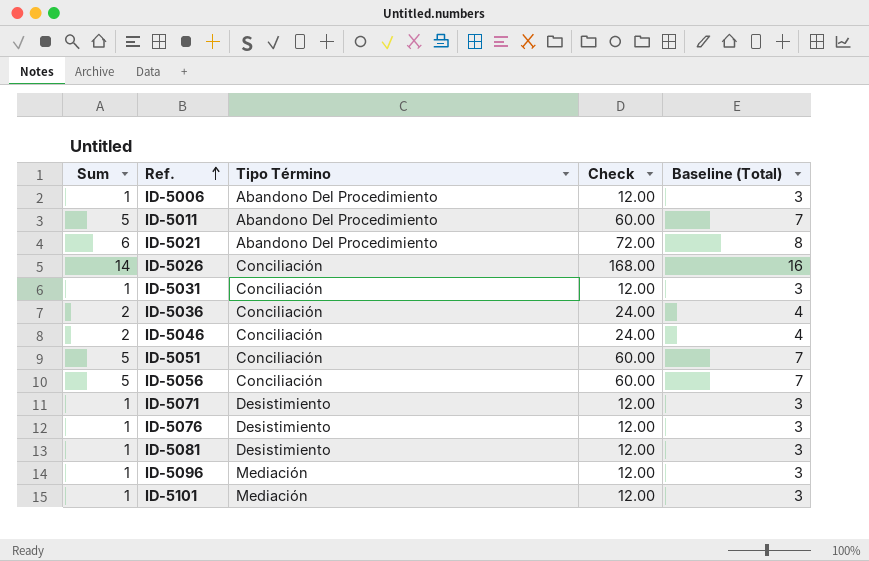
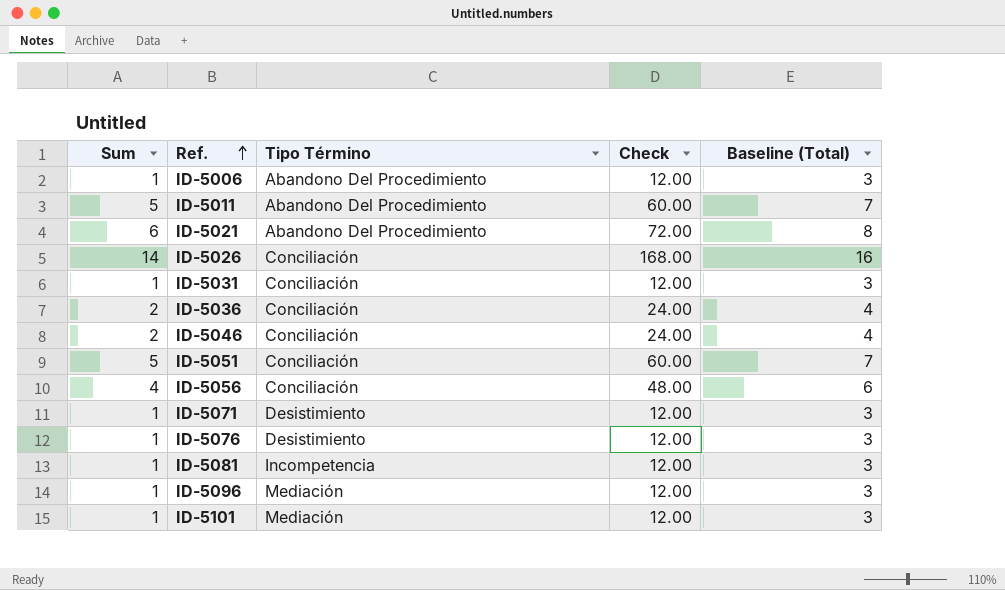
ID-5056 | Sum: 5 -> 4
ID-5056 | Check: 60.00 -> 48.00
ID-5056 | Baseline (Total): 7 -> 6
ID-5081 | Tipo Término: Desistimiento -> Incompetencia

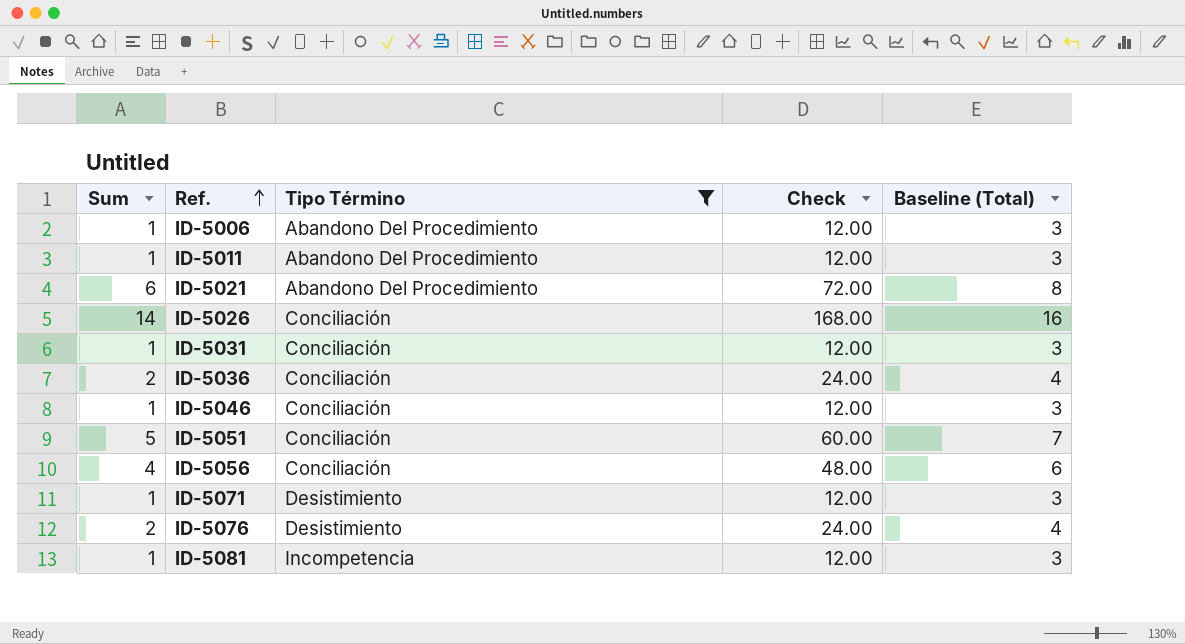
filter: none -> Tipo Término != Mediación
ID-5011 | Sum: 5 -> 1
ID-5011 | Check: 60.00 -> 12.00
ID-5011 | Baseline (Total): 7 -> 3
ID-5046 | Sum: 2 -> 1
ID-5046 | Check: 24.00 -> 12.00
ID-5046 | Baseline (Total): 4 -> 3
ID-5076 | Sum: 1 -> 2
ID-5076 | Check: 12.00 -> 24.00
ID-5076 | Baseline (Total): 3 -> 4

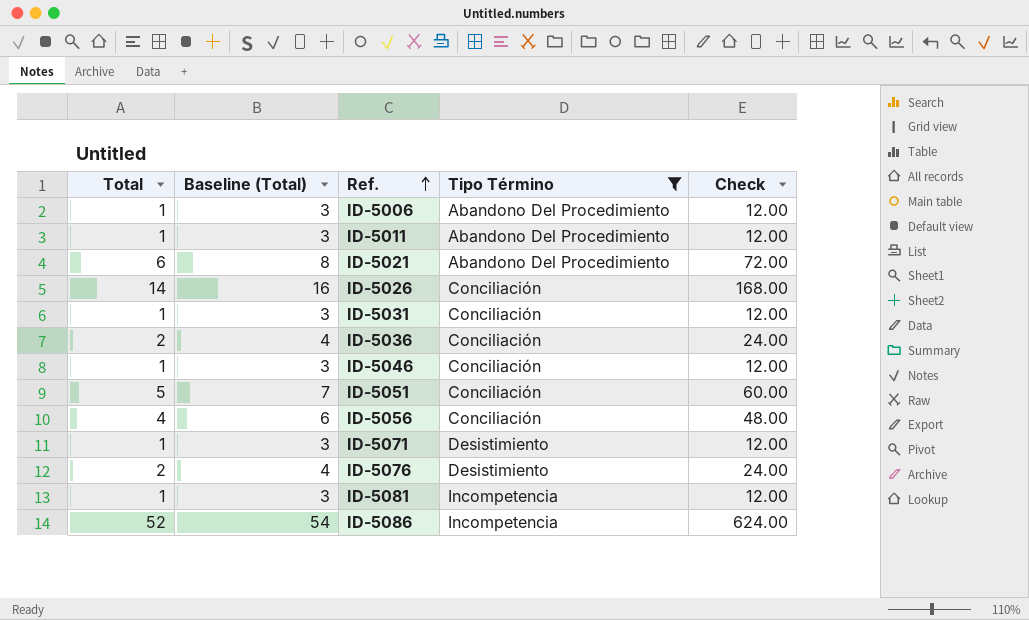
column name: Sum -> Total
column Baseline (Total) | position: 5 -> 2
row ID-5086: none -> 52 | 54 | Incompetencia | 624.00

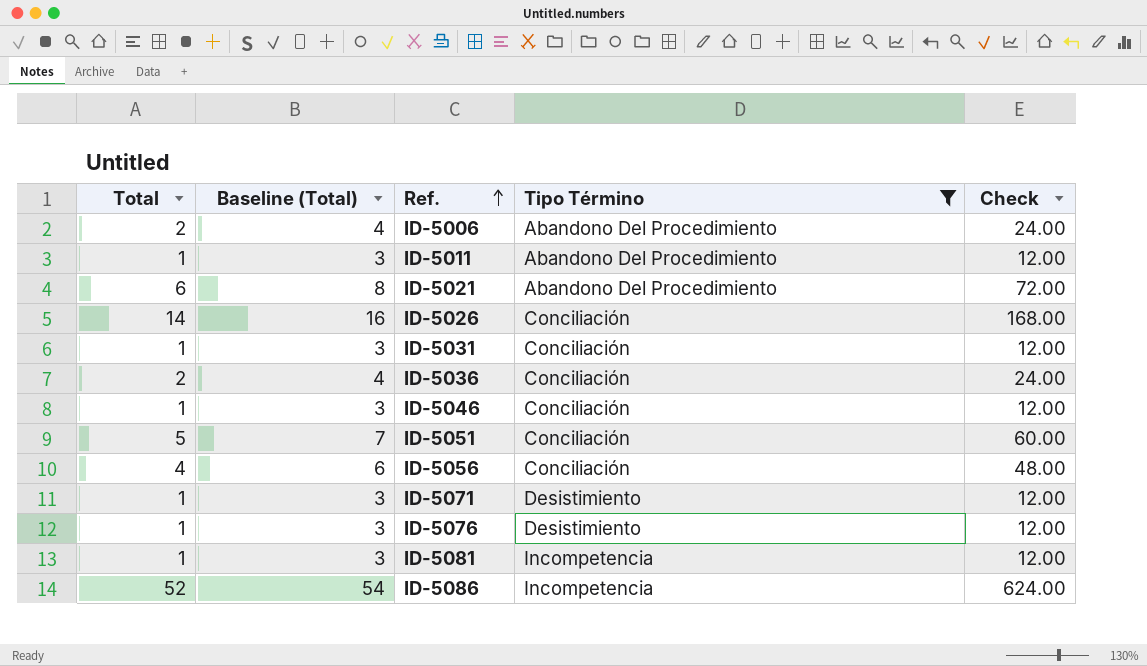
ID-5006 | Total: 1 -> 2
ID-5006 | Baseline (Total): 3 -> 4
ID-5006 | Check: 12.00 -> 24.00
ID-5076 | Total: 2 -> 1
ID-5076 | Baseline (Total): 4 -> 3
ID-5076 | Check: 24.00 -> 12.00

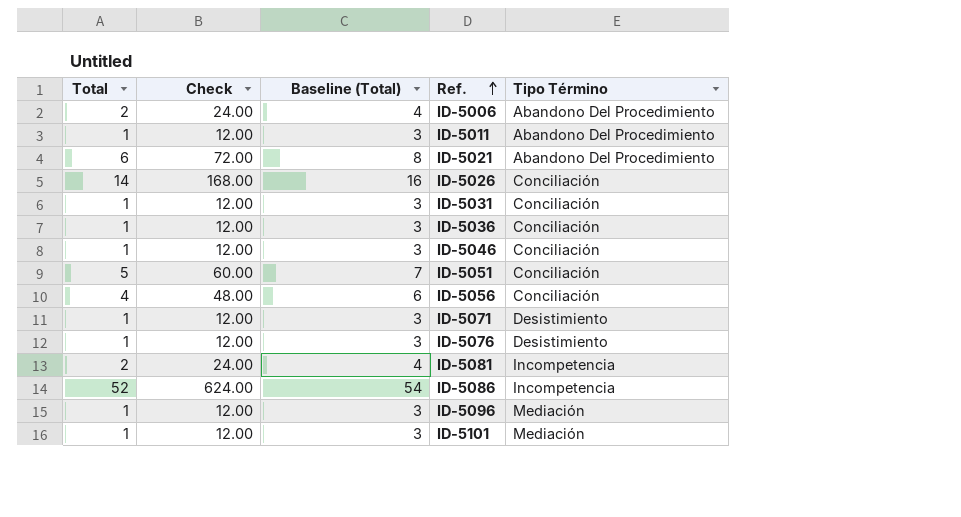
filter: Tipo Término != Mediación -> none
column Check | position: 5 -> 2
ID-5036 | Total: 2 -> 1
ID-5036 | Check: 24.00 -> 12.00
ID-5036 | Baseline (Total): 4 -> 3
ID-5081 | Total: 1 -> 2
ID-5081 | Check: 12.00 -> 24.00
ID-5081 | Baseline (Total): 3 -> 4

